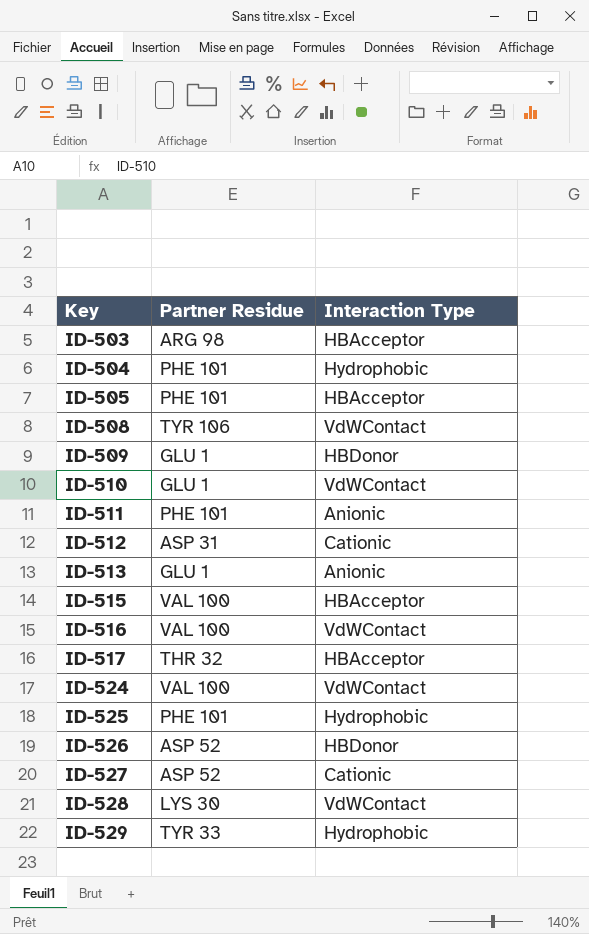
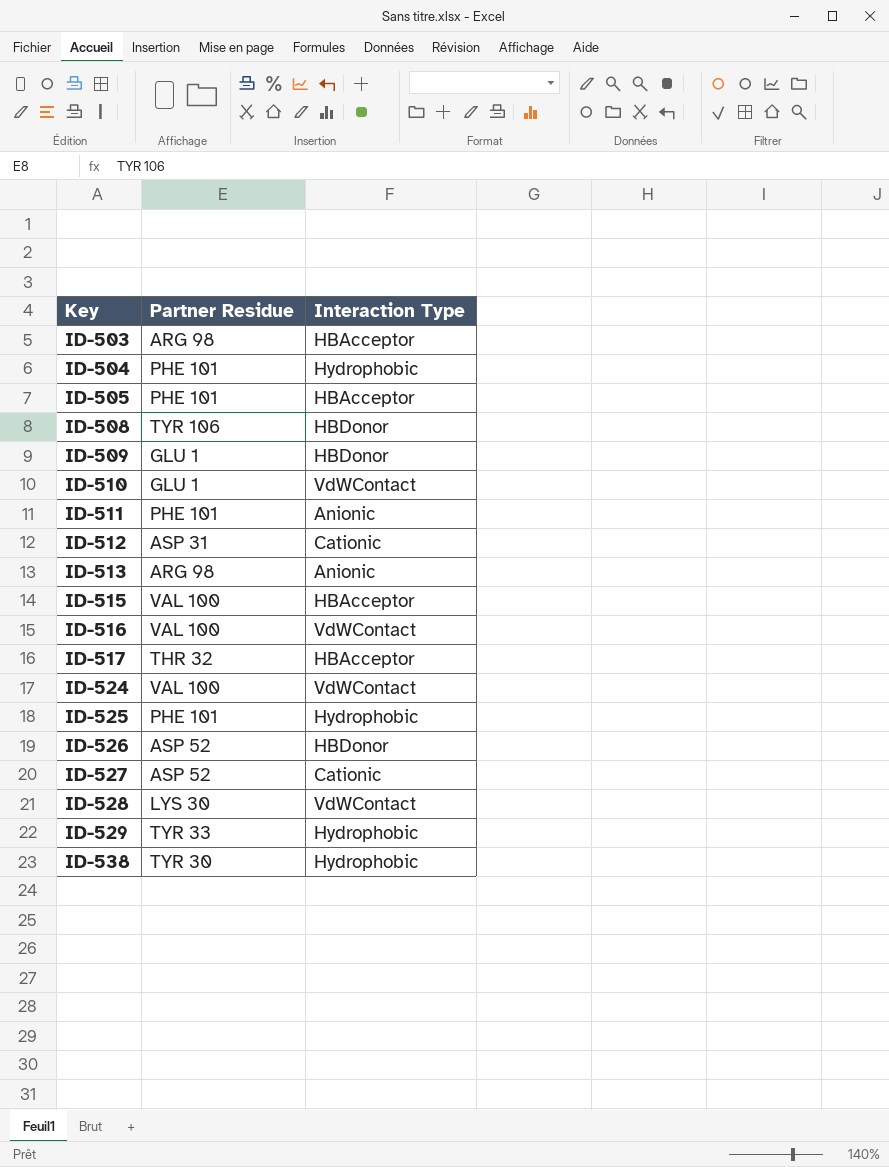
ID-508 | Interaction Type: VdWContact -> HBDonor
ID-513 | Partner Residue: GLU 1 -> ARG 98
row ID-538: none -> TYR 30 | Hydrophobic

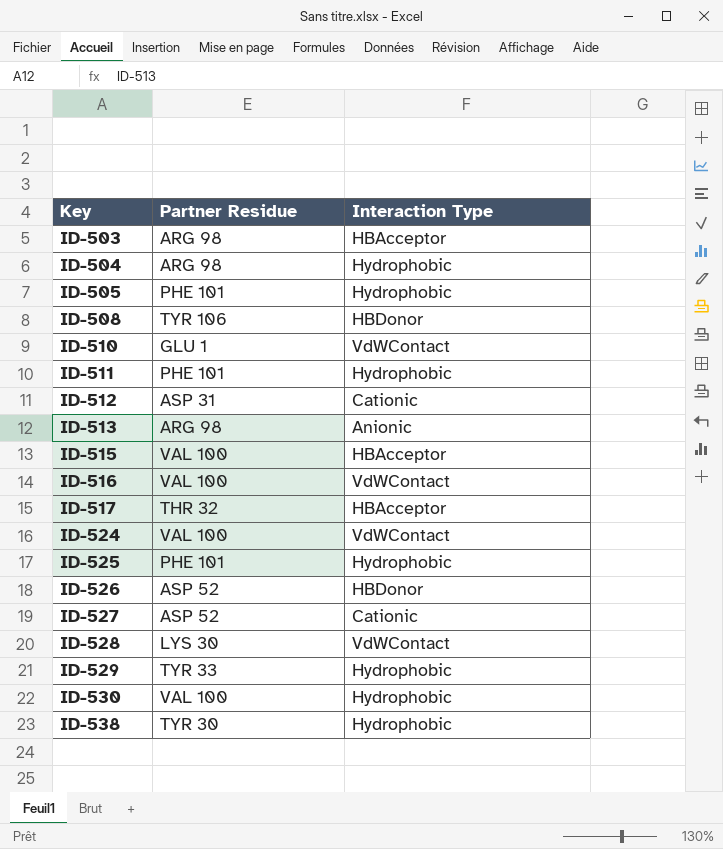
row ID-509: GLU 1 | HBDonor -> none
ID-504 | Partner Residue: PHE 101 -> ARG 98
ID-505 | Interaction Type: HBAcceptor -> Hydrophobic
ID-511 | Interaction Type: Anionic -> Hydrophobic
row ID-530: none -> VAL 100 | Hydrophobic

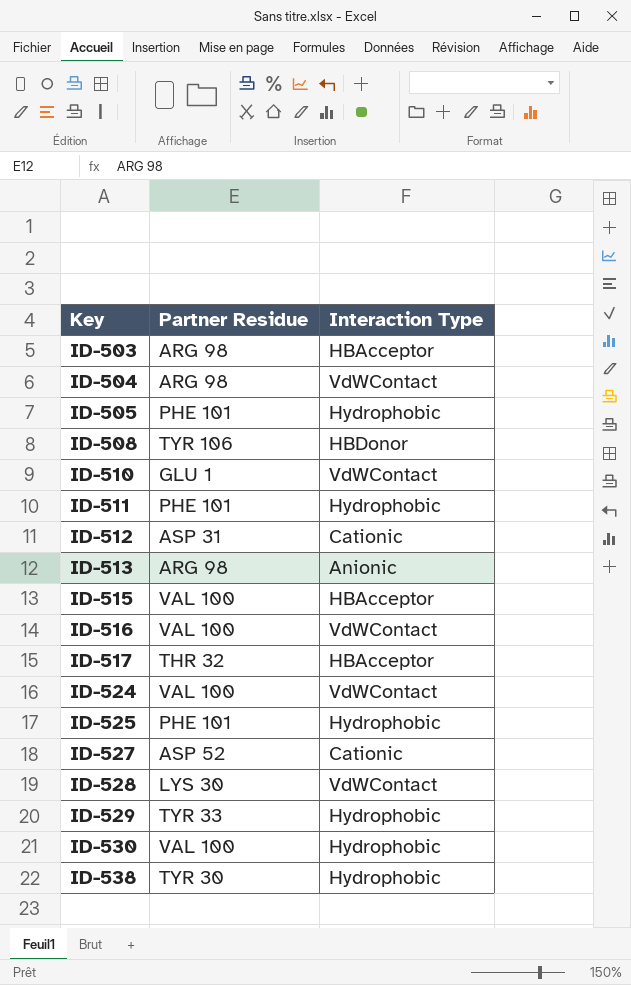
row ID-526: ASP 52 | HBDonor -> none
ID-504 | Interaction Type: Hydrophobic -> VdWContact

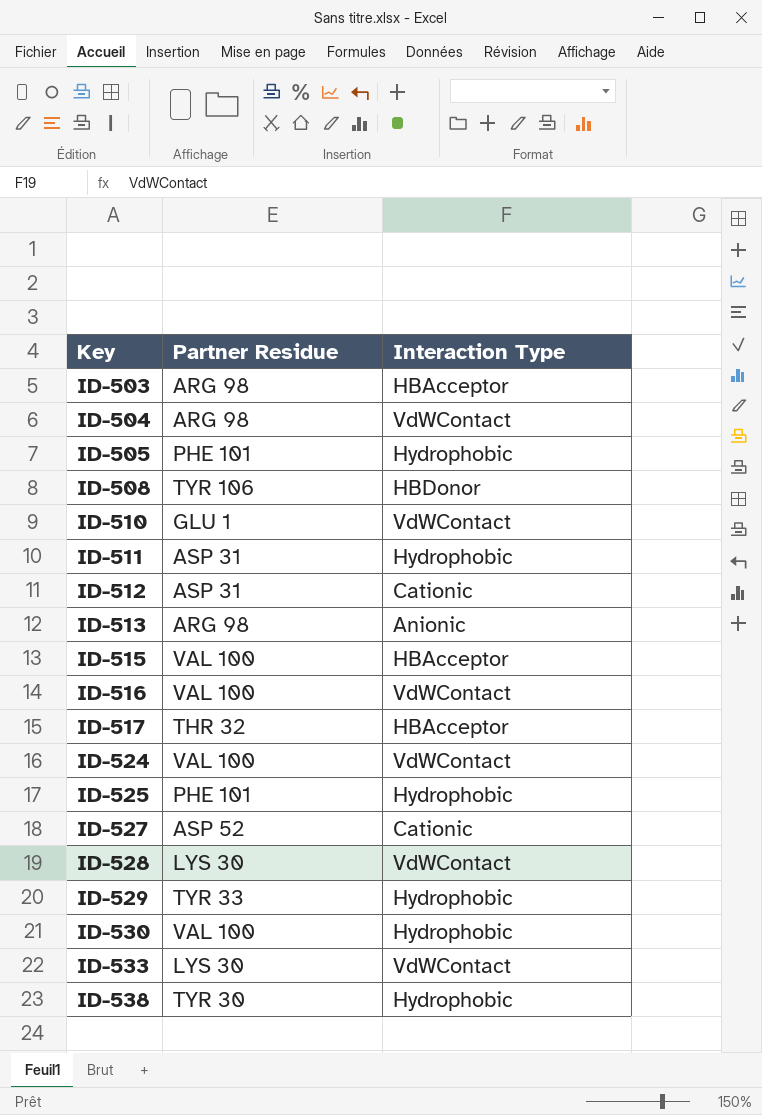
ID-511 | Partner Residue: PHE 101 -> ASP 31
row ID-533: none -> LYS 30 | VdWContact

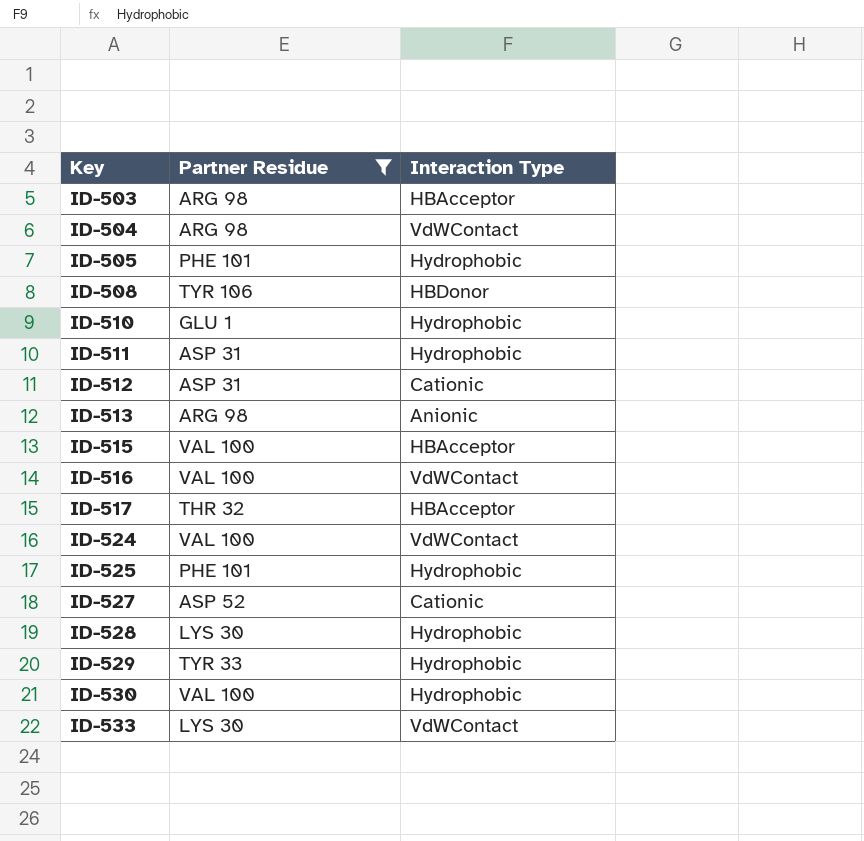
filter: none -> Partner Residue != TYR 30
ID-510 | Interaction Type: VdWContact -> Hydrophobic
ID-528 | Interaction Type: VdWContact -> Hydrophobic

